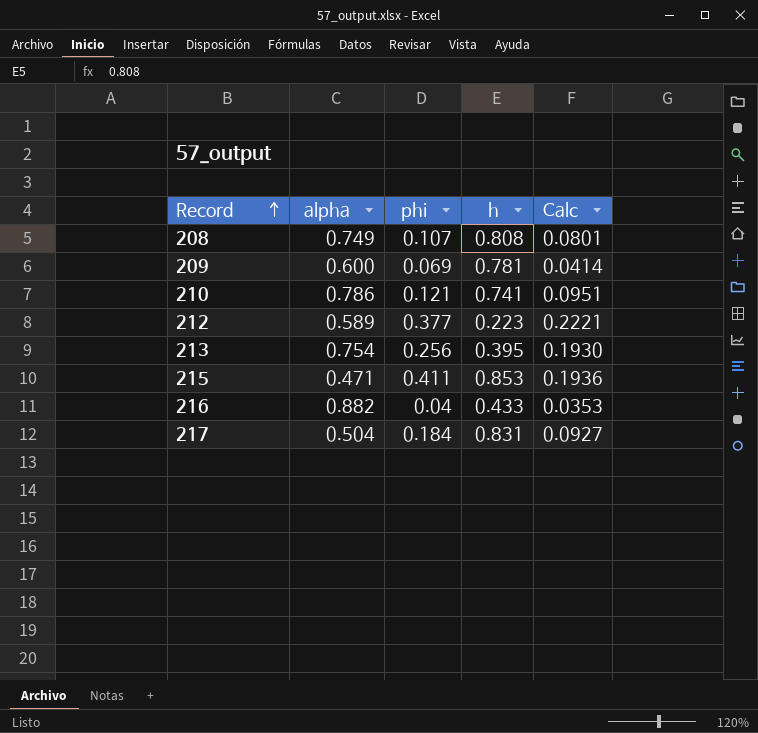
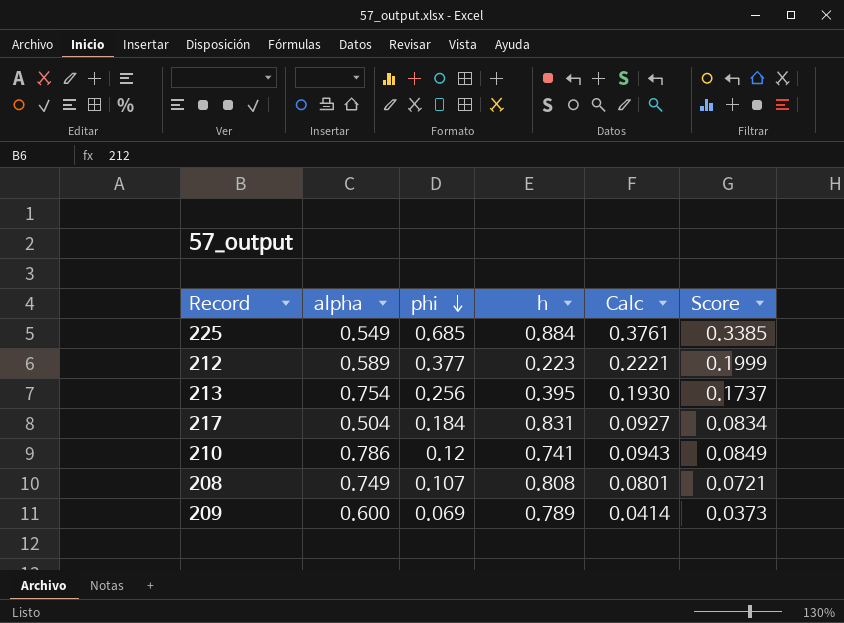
row order: Record ascending -> phi descending
column Score | formula: none -> [Calc] * 0.9
row 215: 0.471 | 0.411 | 0.853 | 0.1936 -> none
row 216: 0.882 | 0.04 | 0.433 | 0.0353 -> none
row 225: none -> 0.549 | 0.685 | 0.884 | 0.3761 | 0.3385
210 | phi: 0.121 -> 0.12
210 | Calc: 0.0951 -> 0.0943
209 | h: 0.781 -> 0.789

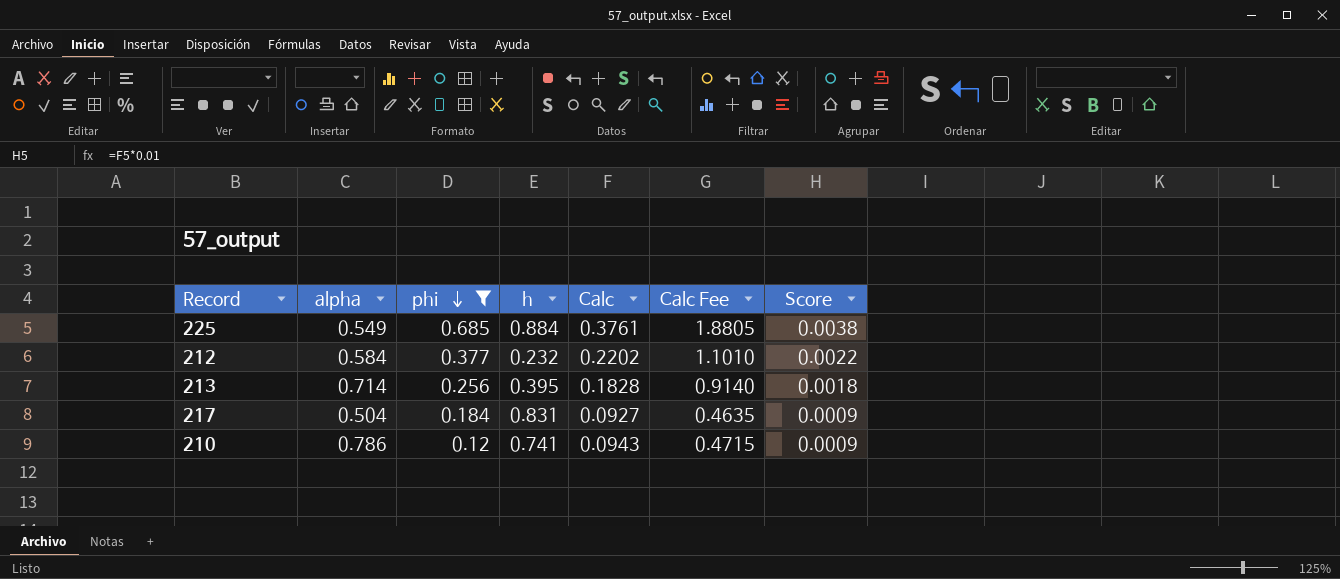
filter: none -> phi >= 0.12
column Calc Fee | formula: none -> [Calc] * 5
column Score | formula: [Calc] * 0.9 -> [Calc] * 0.01
212 | alpha: 0.589 -> 0.584
212 | h: 0.223 -> 0.232
212 | Calc: 0.2221 -> 0.2202
213 | alpha: 0.754 -> 0.714
213 | Calc: 0.1930 -> 0.1828

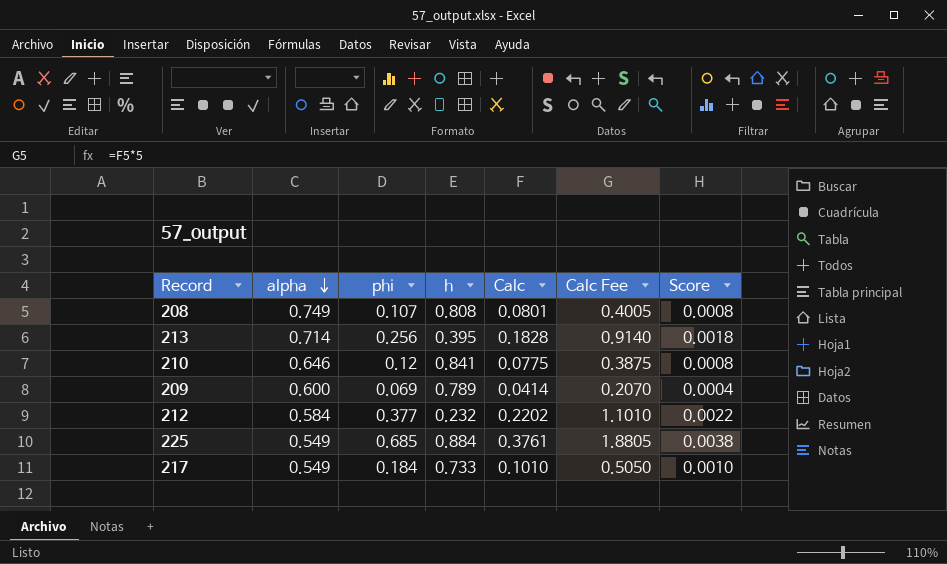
filter: phi >= 0.12 -> none
row order: phi descending -> alpha descending
210 | alpha: 0.786 -> 0.646
210 | h: 0.741 -> 0.841
210 | Calc: 0.0943 -> 0.0775
210 | Calc Fee: 0.4715 -> 0.3875
210 | Score: 0.0009 -> 0.0008
217 | alpha: 0.504 -> 0.549
217 | h: 0.831 -> 0.733
217 | Calc: 0.0927 -> 0.1010
217 | Calc Fee: 0.4635 -> 0.5050
217 | Score: 0.0009 -> 0.0010

